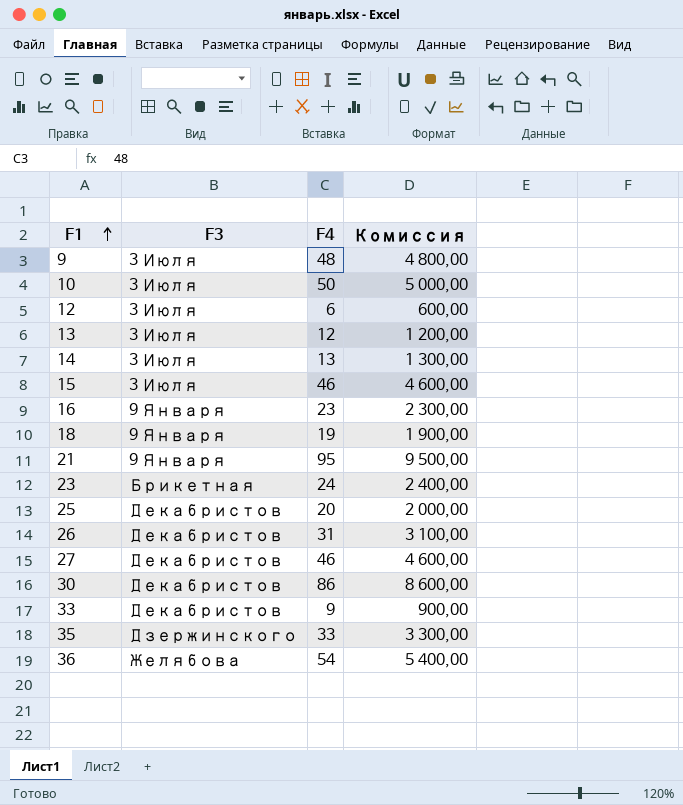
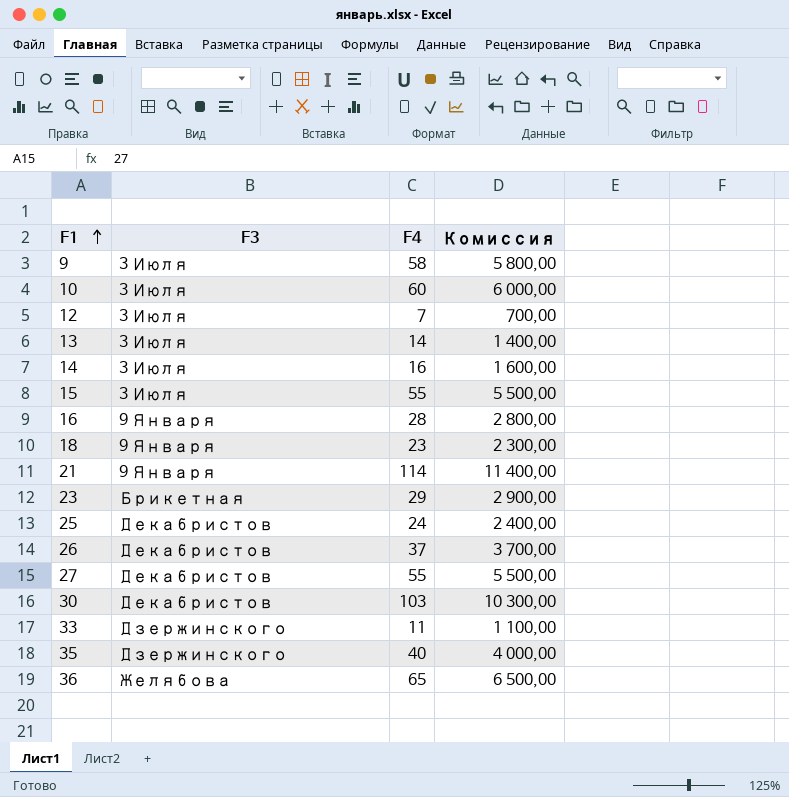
9 | F4: 48 -> 58
9 | Комиссия: 4 800,00 -> 5 800,00
10 | F4: 50 -> 60
10 | Комиссия: 5 000,00 -> 6 000,00
12 | F4: 6 -> 7
12 | Комиссия: 600,00 -> 700,00
13 | F4: 12 -> 14
13 | Комиссия: 1 200,00 -> 1 400,00
14 | F4: 13 -> 16
14 | Комиссия: 1 300,00 -> 1 600,00
15 | F4: 46 -> 55
15 | Комиссия: 4 600,00 -> 5 500,00
16 | F4: 23 -> 28
16 | Комиссия: 2 300,00 -> 2 800,00
18 | F4: 19 -> 23
18 | Комиссия: 1 900,00 -> 2 300,00
21 | F4: 95 -> 114
21 | Комиссия: 9 500,00 -> 11 400,00
23 | F4: 24 -> 29
23 | Комиссия: 2 400,00 -> 2 900,00
25 | F4: 20 -> 24
25 | Комиссия: 2 000,00 -> 2 400,00
26 | F4: 31 -> 37
26 | Комиссия: 3 100,00 -> 3 700,00
27 | F4: 46 -> 55
27 | Комиссия: 4 600,00 -> 5 500,00
30 | F4: 86 -> 103
30 | Комиссия: 8 600,00 -> 10 300,00
33 | F3: Декабристов -> Дзержинского
33 | F4: 9 -> 11
33 | Комиссия: 900,00 -> 1 100,00
35 | F4: 33 -> 40
35 | Комиссия: 3 300,00 -> 4 000,00
36 | F4: 54 -> 65
36 | Комиссия: 5 400,00 -> 6 500,00

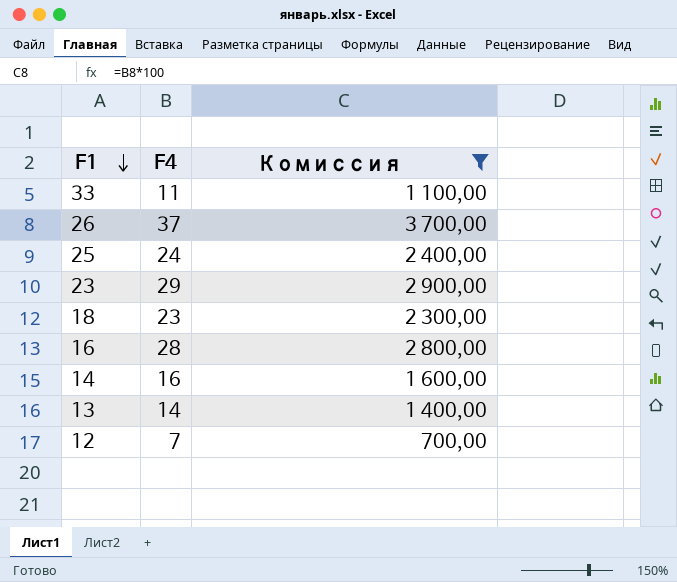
filter: none -> Комиссия <= 3 700,00
row order: F1 ascending -> F1 descending
column F3 | position: 2 -> none

